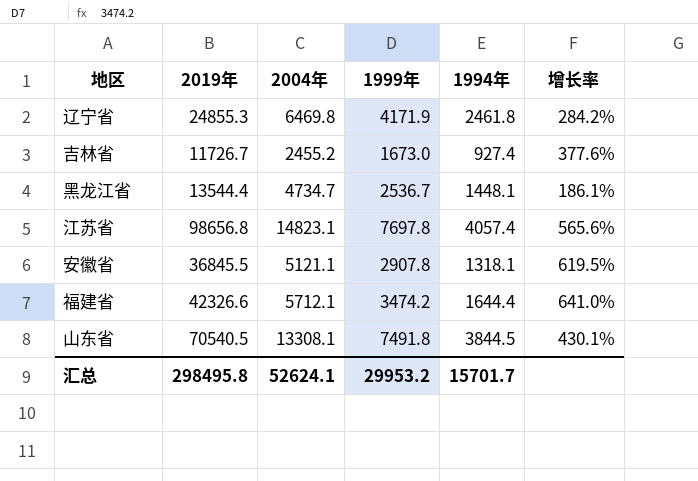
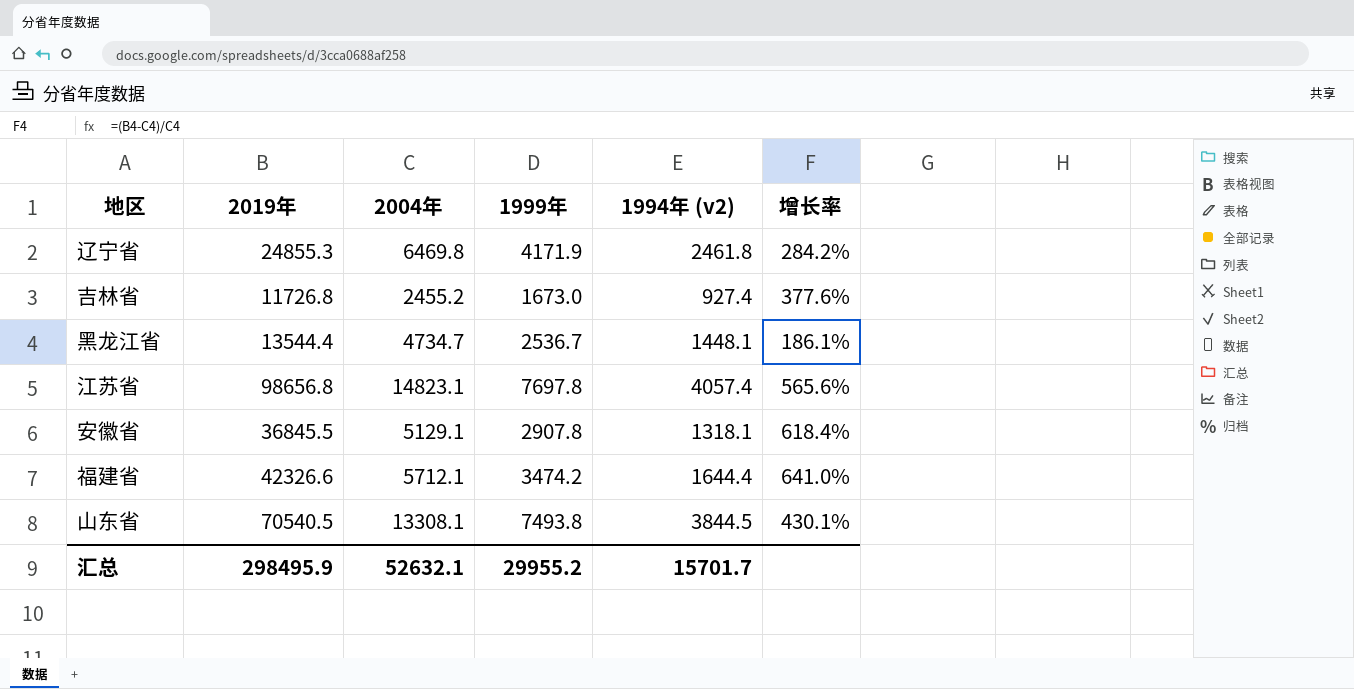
column name: 1994年 -> 1994年 (v2)
吉林省 | 2019年: 11726.7 -> 11726.8
安徽省 | 2004年: 5121.1 -> 5129.1
安徽省 | 增长率: 619.5% -> 618.4%
山东省 | 1999年: 7491.8 -> 7493.8
汇总 | 2019年: 298495.8 -> 298495.9
汇总 | 2004年: 52624.1 -> 52632.1
汇总 | 1999年: 29953.2 -> 29955.2

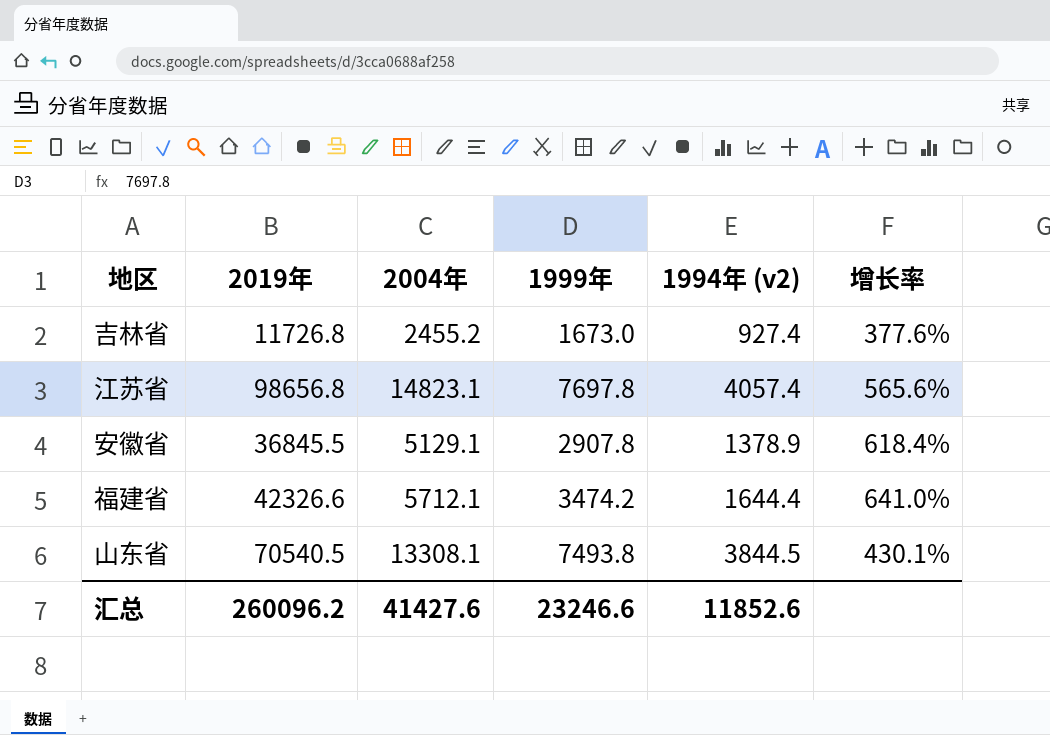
row 辽宁省: 24855.3 | 6469.8 | 4171.9 | 2461.8 | 284.2% -> none
row 黑龙江省: 13544.4 | 4734.7 | 2536.7 | 1448.1 | 186.1% -> none
安徽省 | 1994年 (v2): 1318.1 -> 1378.9
汇总 | 2019年: 298495.9 -> 260096.2
汇总 | 2004年: 52632.1 -> 41427.6
汇总 | 1999年: 29955.2 -> 23246.6
汇总 | 1994年 (v2): 15701.7 -> 11852.6

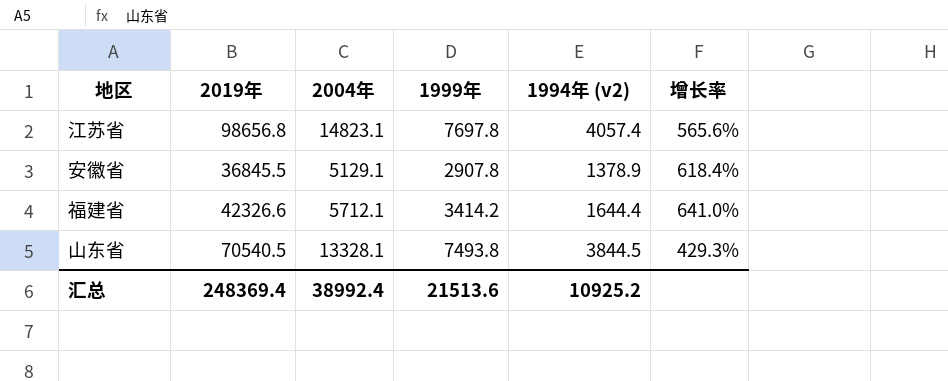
row 吉林省: 11726.8 | 2455.2 | 1673.0 | 927.4 | 377.6% -> none
福建省 | 1999年: 3474.2 -> 3414.2
山东省 | 2004年: 13308.1 -> 13328.1
山东省 | 增长率: 430.1% -> 429.3%
汇总 | 2019年: 260096.2 -> 248369.4
汇总 | 2004年: 41427.6 -> 38992.4
汇总 | 1999年: 23246.6 -> 21513.6
汇总 | 1994年 (v2): 11852.6 -> 10925.2

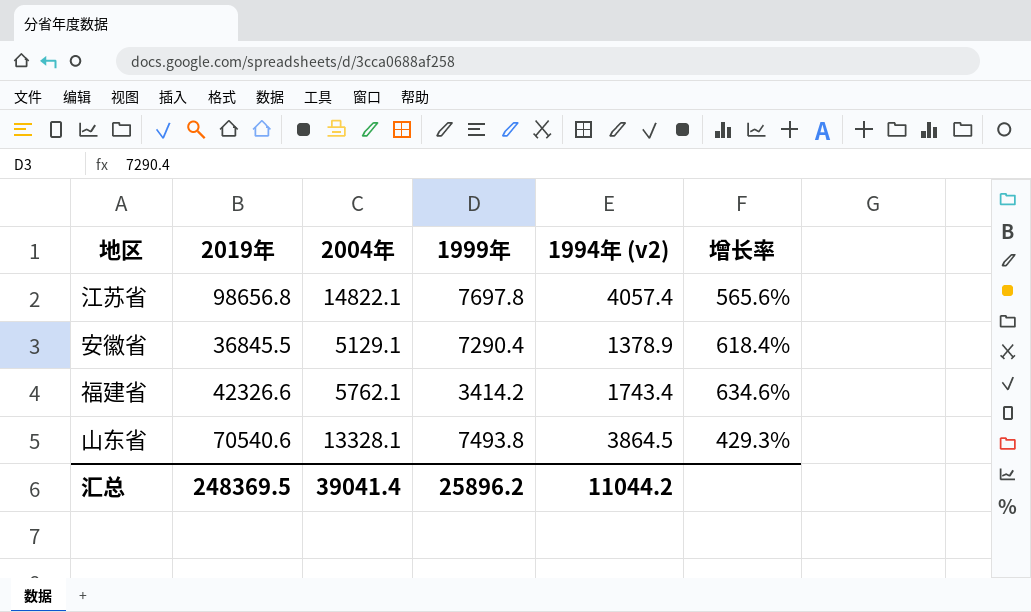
江苏省 | 2004年: 14823.1 -> 14822.1
安徽省 | 1999年: 2907.8 -> 7290.4
福建省 | 2004年: 5712.1 -> 5762.1
福建省 | 1994年 (v2): 1644.4 -> 1743.4
福建省 | 增长率: 641.0% -> 634.6%
山东省 | 2019年: 70540.5 -> 70540.6
山东省 | 1994年 (v2): 3844.5 -> 3864.5
汇总 | 2019年: 248369.4 -> 248369.5
汇总 | 2004年: 38992.4 -> 39041.4
汇总 | 1999年: 21513.6 -> 25896.2
汇总 | 1994年 (v2): 10925.2 -> 11044.2

